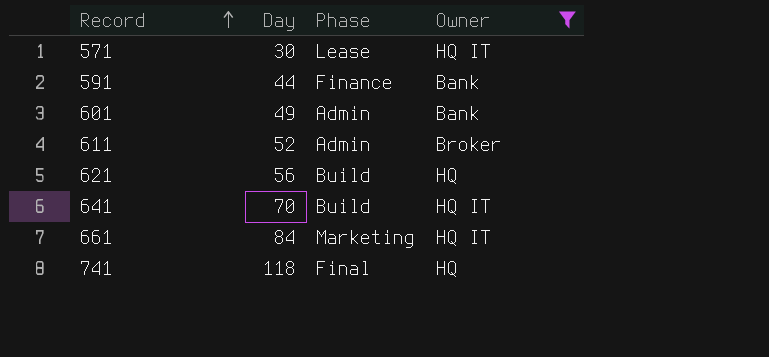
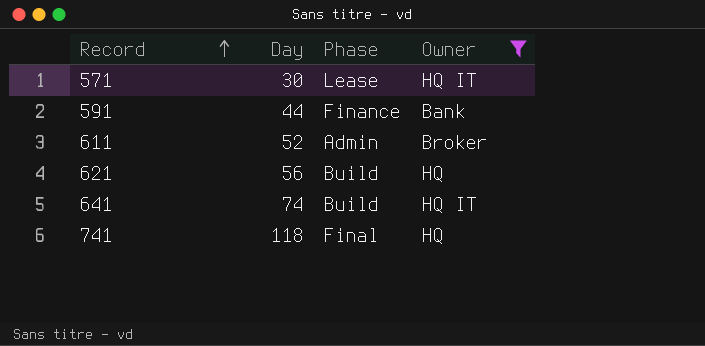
row 601: 49 | Admin | Bank -> none
row 661: 84 | Marketing | HQ IT -> none
641 | Day: 70 -> 74

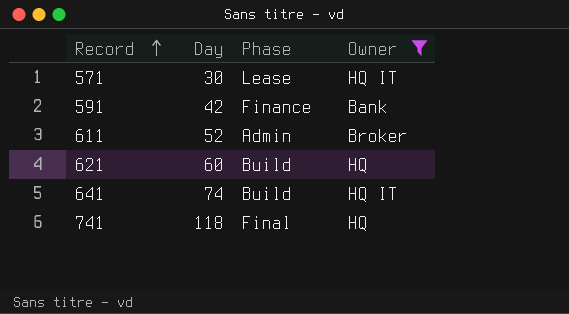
591 | Day: 44 -> 42
621 | Day: 56 -> 60

